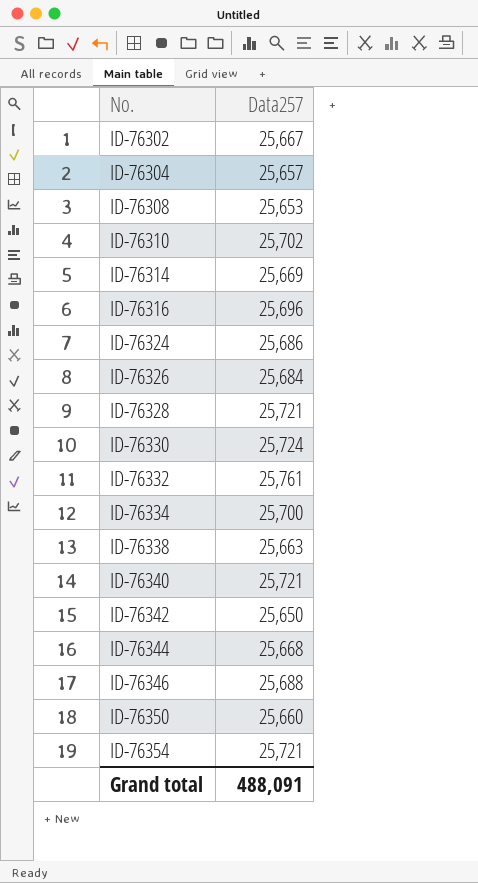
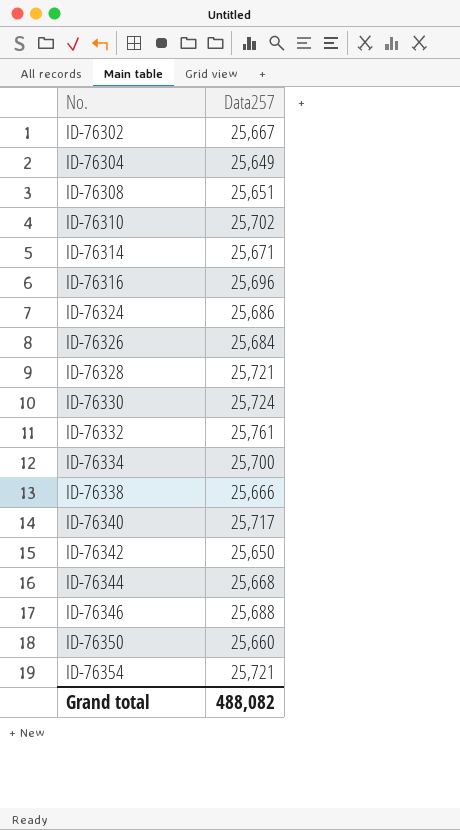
ID-76304 | Data257: 25,657 -> 25,649
ID-76308 | Data257: 25,653 -> 25,651
ID-76314 | Data257: 25,669 -> 25,671
ID-76338 | Data257: 25,663 -> 25,666
ID-76340 | Data257: 25,721 -> 25,717
Grand total | Data257: 488,091 -> 488,082

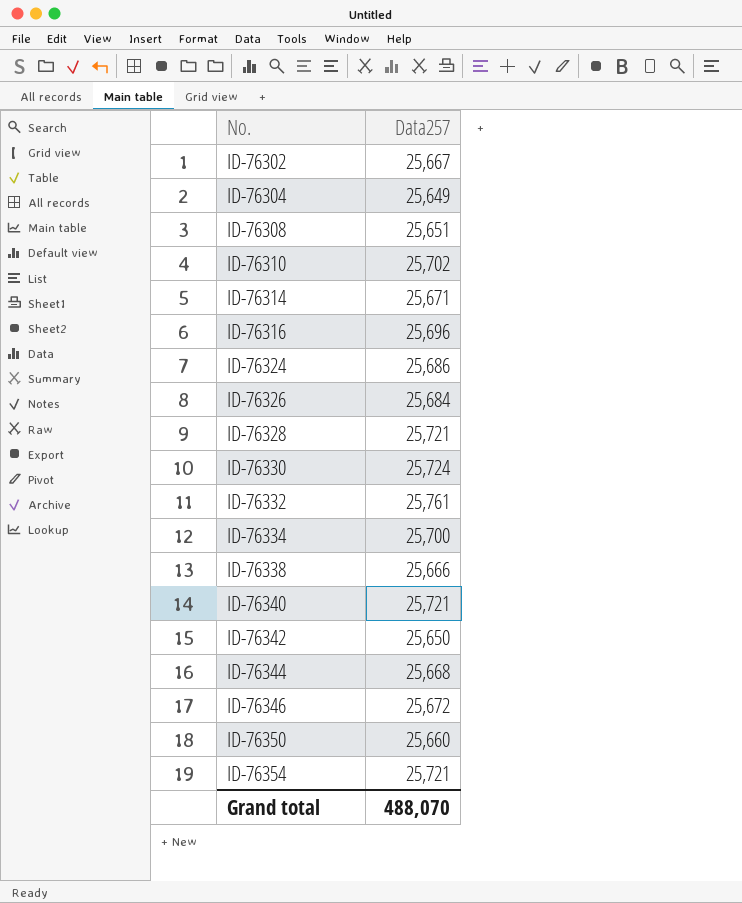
ID-76340 | Data257: 25,717 -> 25,721
ID-76346 | Data257: 25,688 -> 25,672
Grand total | Data257: 488,082 -> 488,070

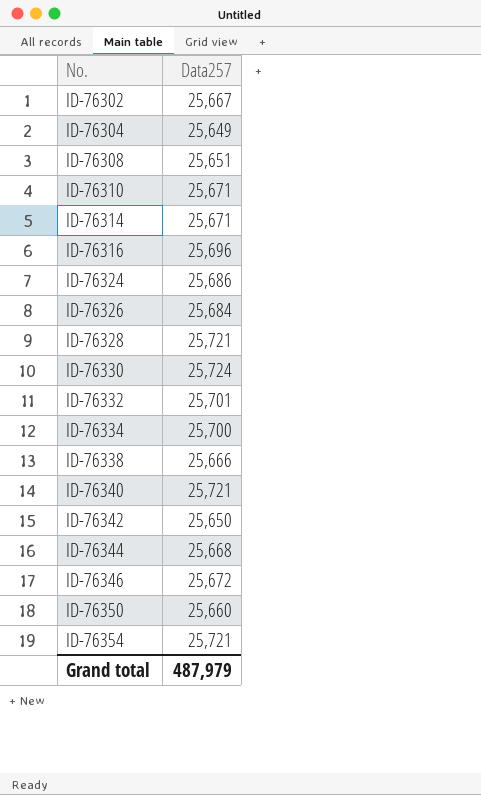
ID-76310 | Data257: 25,702 -> 25,671
ID-76332 | Data257: 25,761 -> 25,701
Grand total | Data257: 488,070 -> 487,979

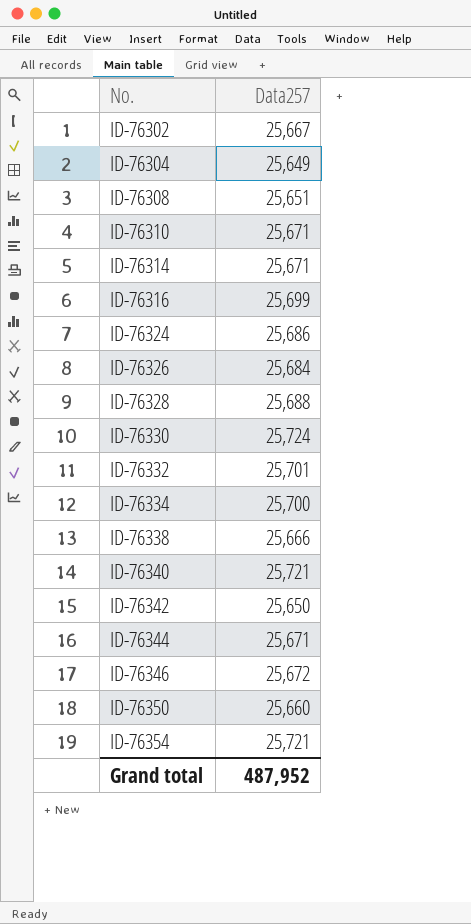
ID-76316 | Data257: 25,696 -> 25,699
ID-76328 | Data257: 25,721 -> 25,688
ID-76344 | Data257: 25,668 -> 25,671
Grand total | Data257: 487,979 -> 487,952

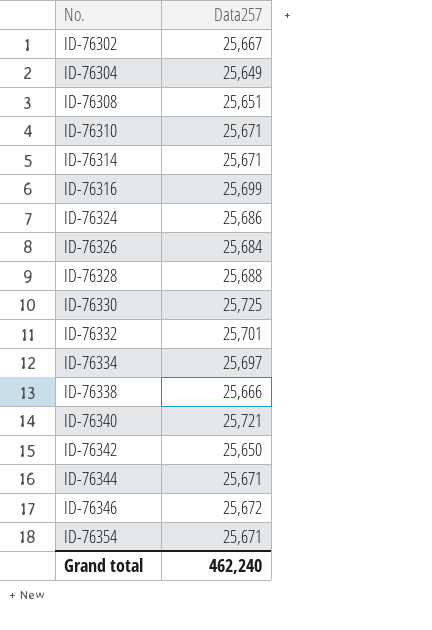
row ID-76350: 25,660 -> none
ID-76330 | Data257: 25,724 -> 25,725
ID-76334 | Data257: 25,700 -> 25,697
ID-76354 | Data257: 25,721 -> 25,671
Grand total | Data257: 487,952 -> 462,240

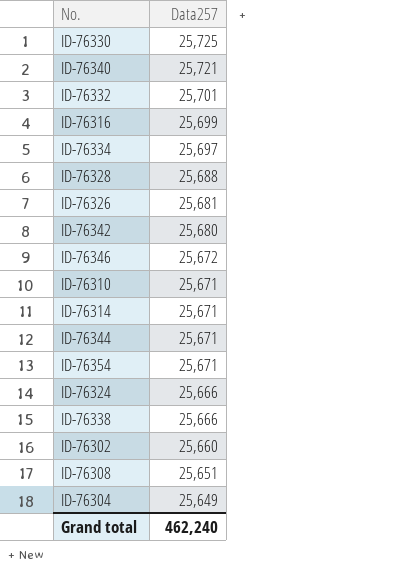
row order: No. ascending -> Data257 descending
ID-76326 | Data257: 25,684 -> 25,681
ID-76342 | Data257: 25,650 -> 25,680
ID-76324 | Data257: 25,686 -> 25,666
ID-76302 | Data257: 25,667 -> 25,660

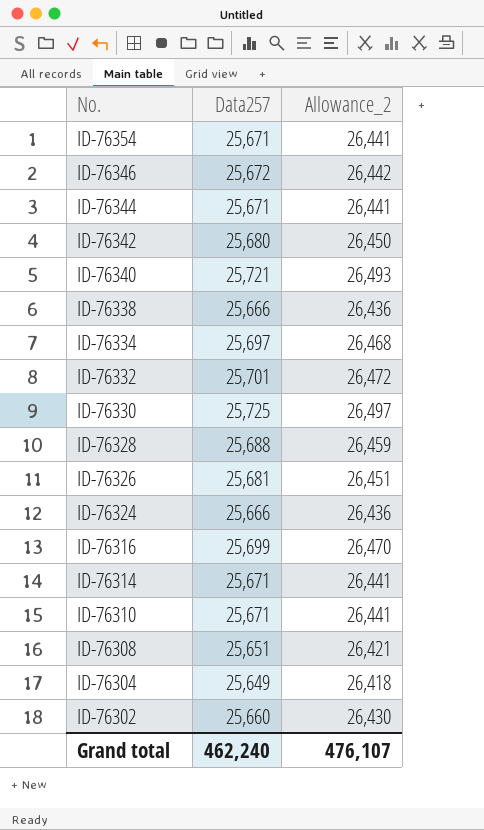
row order: Data257 descending -> No. descending
column Allowance_2 | formula: none -> [Data257] * 1.03

